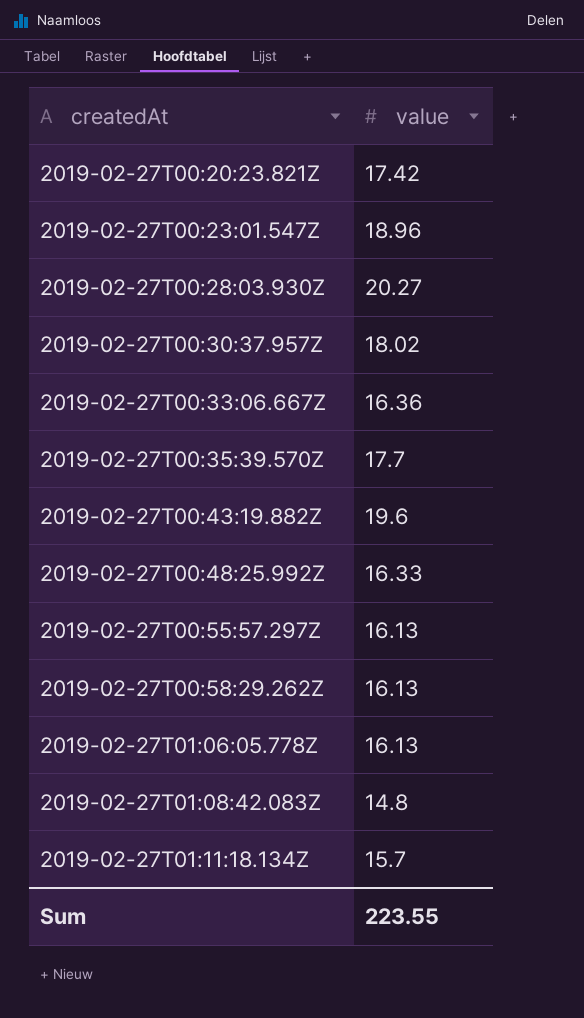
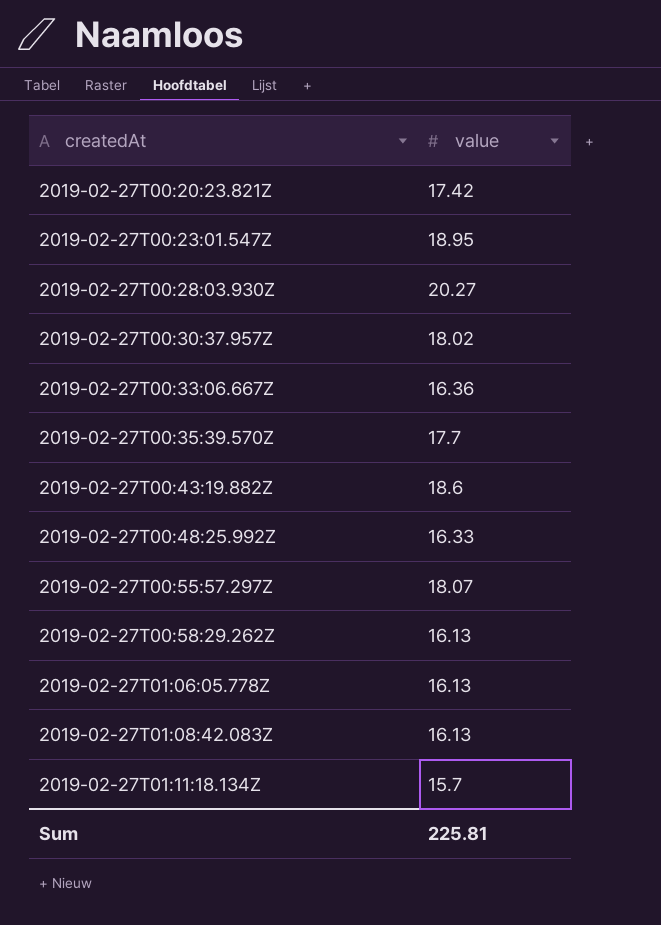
2019-02-27T00:23:01.547Z | value: 18.96 -> 18.95
2019-02-27T00:43:19.882Z | value: 19.6 -> 18.6
2019-02-27T00:55:57.297Z | value: 16.13 -> 18.07
2019-02-27T01:08:42.083Z | value: 14.8 -> 16.13
Sum | value: 223.55 -> 225.81

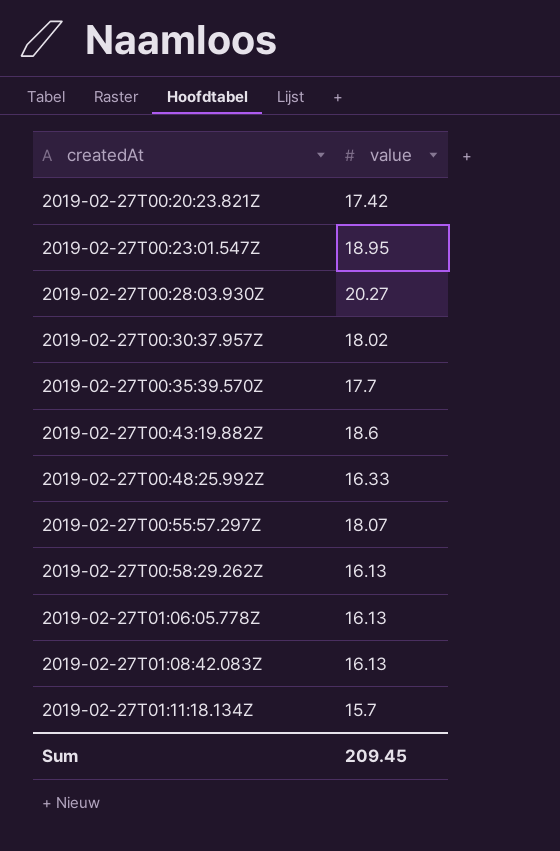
row 2019-02-27T00:33:06.667Z: 16.36 -> none
Sum | value: 225.81 -> 209.45

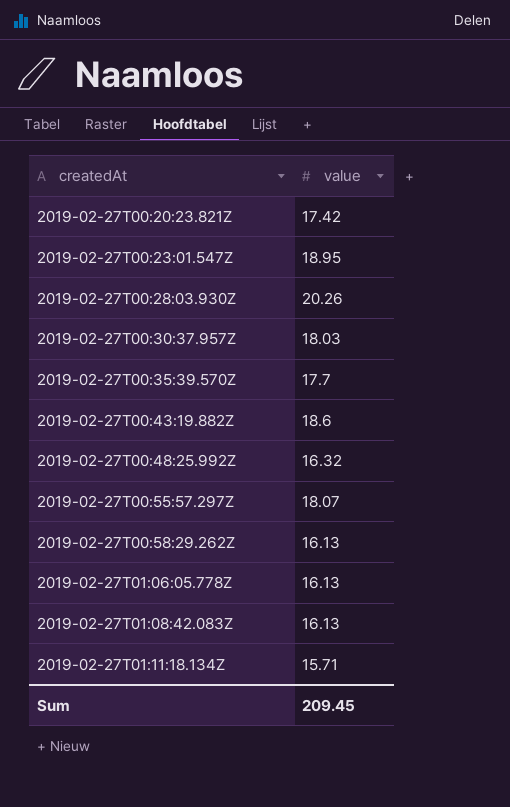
2019-02-27T00:28:03.930Z | value: 20.27 -> 20.26
2019-02-27T00:30:37.957Z | value: 18.02 -> 18.03
2019-02-27T00:48:25.992Z | value: 16.33 -> 16.32
2019-02-27T01:11:18.134Z | value: 15.7 -> 15.71

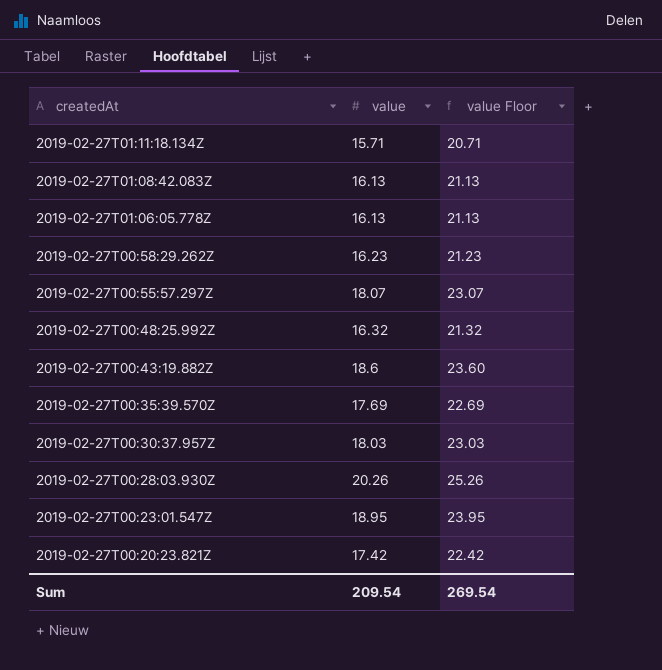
row order: createdAt ascending -> createdAt descending
column value Floor | formula: none -> [value] + 5
2019-02-27T00:58:29.262Z | value: 16.13 -> 16.23
2019-02-27T00:35:39.570Z | value: 17.7 -> 17.69
Sum | value: 209.45 -> 209.54

